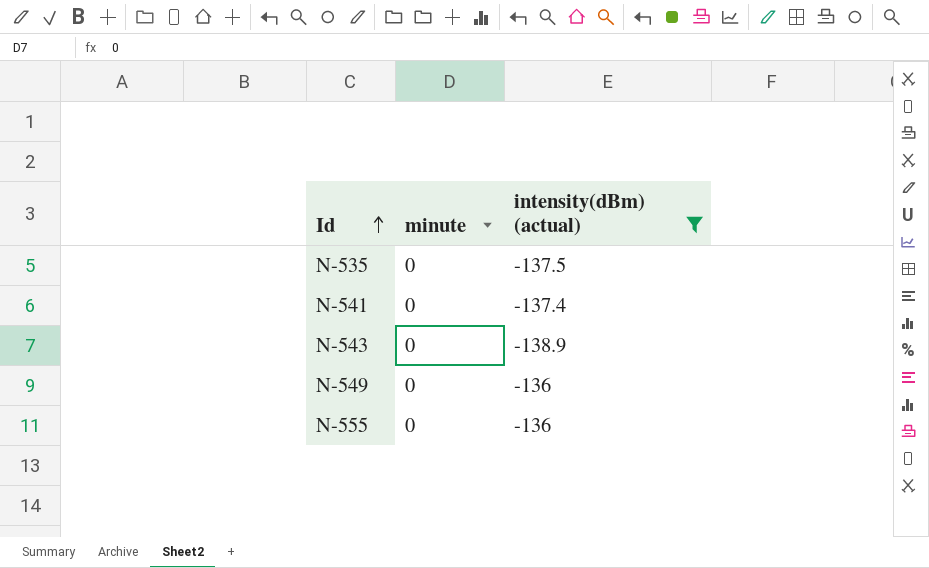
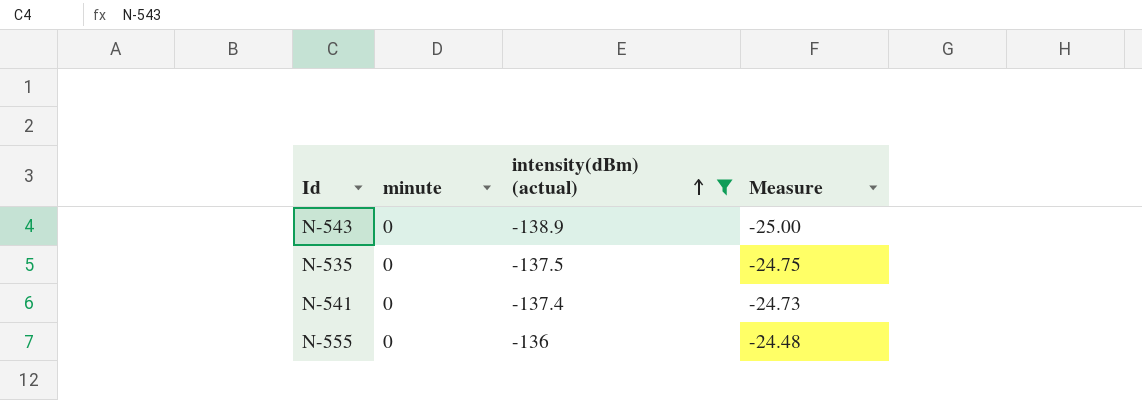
row order: Id ascending -> intensity(dBm) (actual) ascending
column Measure | formula: none -> [intensity(dBm) (actual)] * 0.18
row N-549: 0 | -136 -> none

